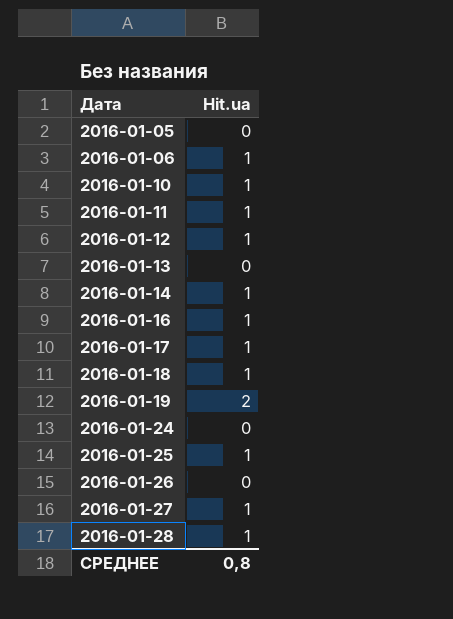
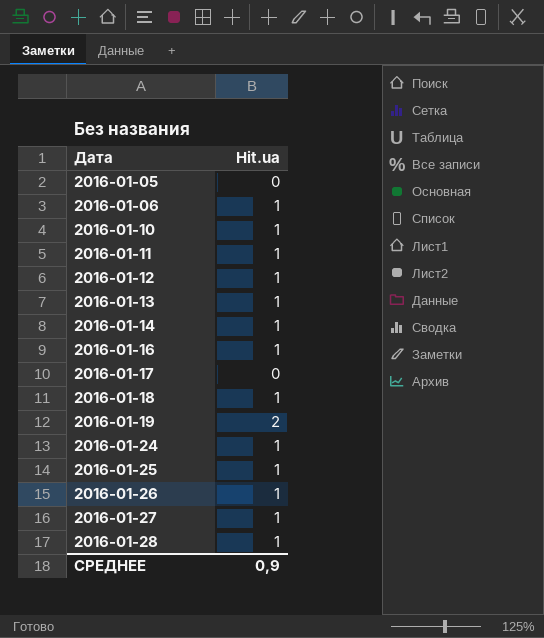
2016-01-13 | Hit.ua: 0 -> 1
2016-01-17 | Hit.ua: 1 -> 0
2016-01-24 | Hit.ua: 0 -> 1
2016-01-26 | Hit.ua: 0 -> 1
СРЕДНЕЕ | Hit.ua: 0,8 -> 0,9

